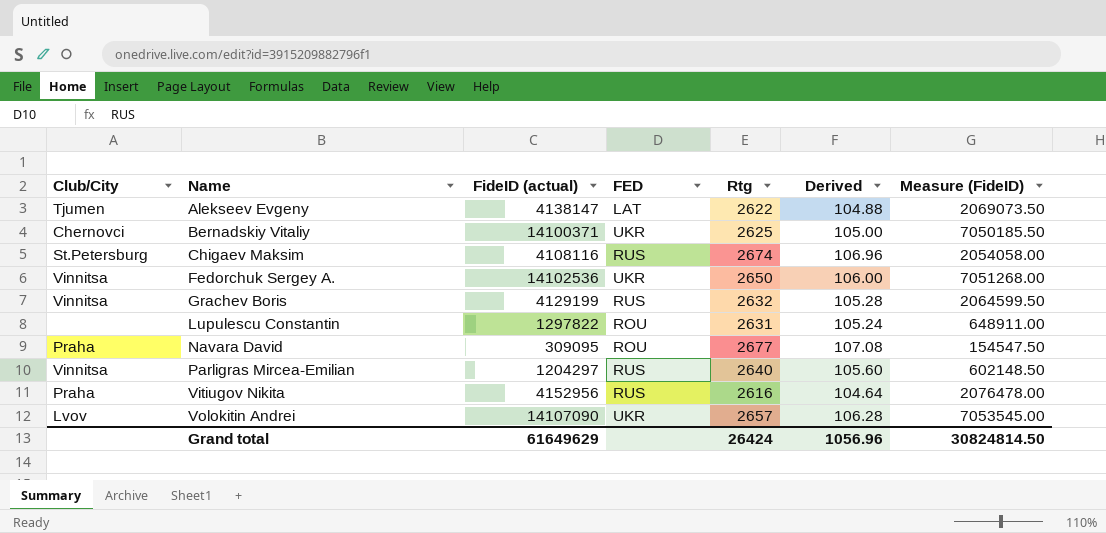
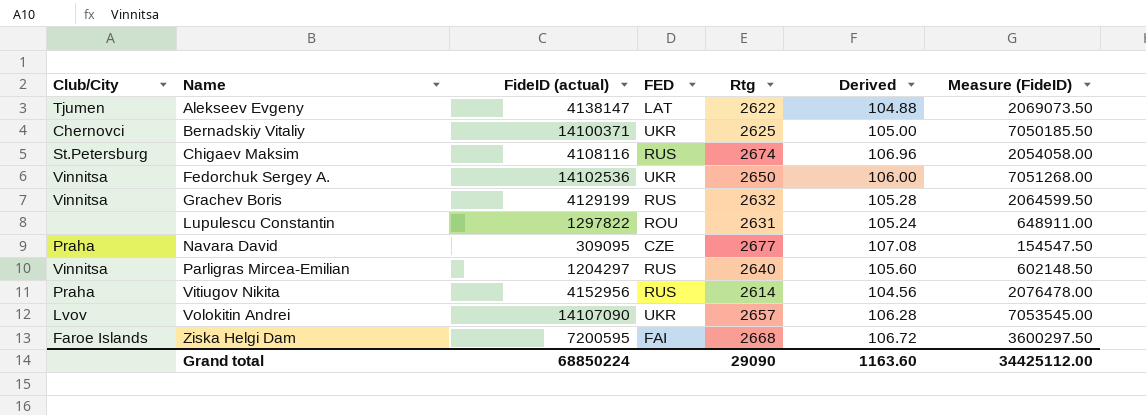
Navara David | FED: ROU -> CZE
Vitiugov Nikita | Rtg: 2616 -> 2614
Vitiugov Nikita | Derived: 104.64 -> 104.56
row Ziska Helgi Dam: none -> Faroe Islands | 7200595 | FAI | 2668 | 106.72 | 3600297.50
Grand total | FideID (actual): 61649629 -> 68850224
Grand total | Rtg: 26424 -> 29090
Grand total | Derived: 1056.96 -> 1163.60
Grand total | Measure (FideID): 30824814.50 -> 34425112.00

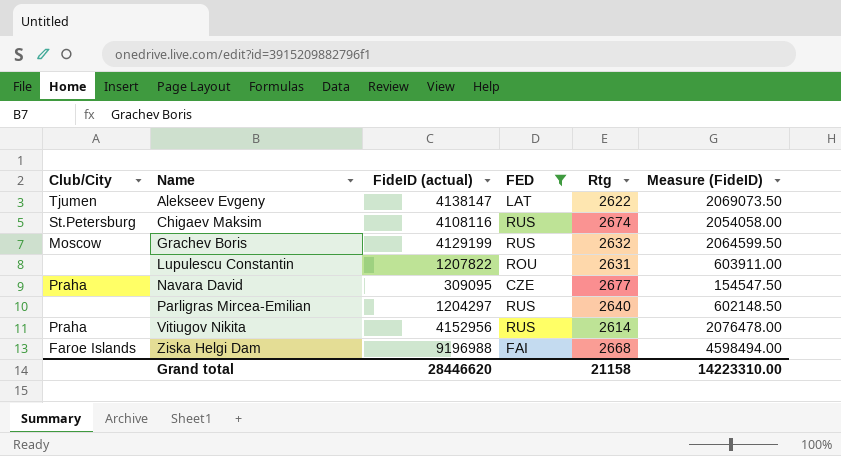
filter: none -> FED != UKR
column Derived | formula: [Rtg] * 0.04 -> none
Grachev Boris | Club/City: Vinnitsa -> Moscow
Lupulescu Constantin | FideID (actual): 1297822 -> 1207822
Lupulescu Constantin | Measure (FideID): 648911.00 -> 603911.00
Parligras Mircea-Emilian | Club/City: Vinnitsa -> none
Ziska Helgi Dam | FideID (actual): 7200595 -> 9196988
Ziska Helgi Dam | Measure (FideID): 3600297.50 -> 4598494.00
Grand total | FideID (actual): 68850224 -> 28446620
Grand total | Rtg: 29090 -> 21158
Grand total | Measure (FideID): 34425112.00 -> 14223310.00

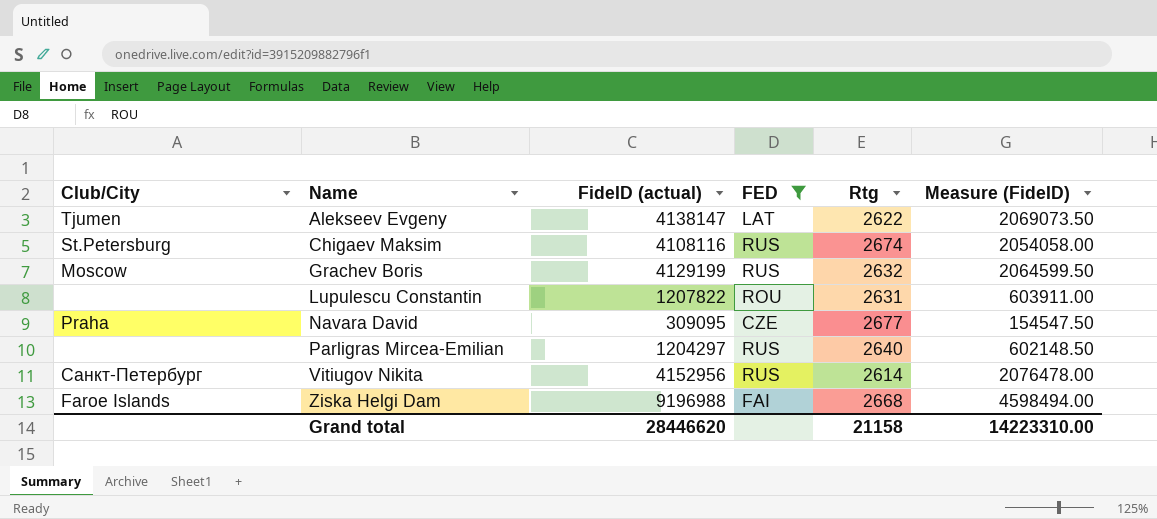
Vitiugov Nikita | Club/City: Praha -> Санкт-Петербург

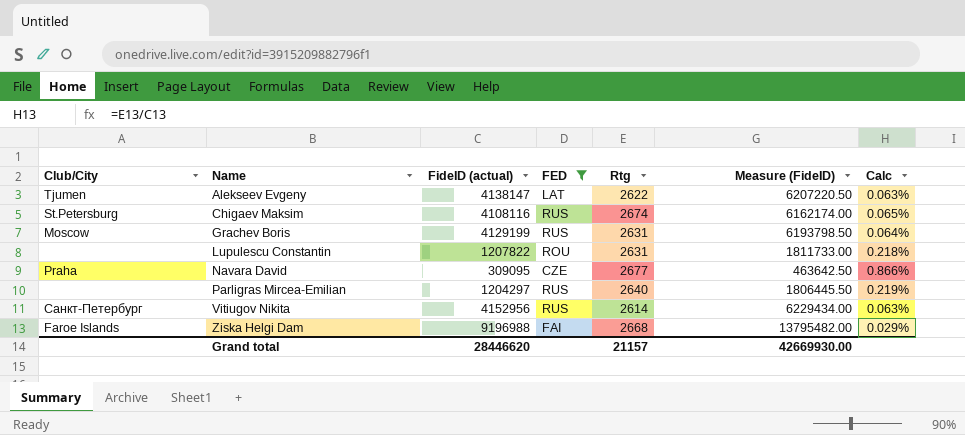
column Measure (FideID) | formula: [FideID (actual)] * 0.5 -> [FideID (actual)] * 1.5
column Calc | formula: none -> [Rtg] / [FideID (actual)]
Grachev Boris | Rtg: 2632 -> 2631
Grand total | Rtg: 21158 -> 21157
Grand total | Measure (FideID): 14223310.00 -> 42669930.00

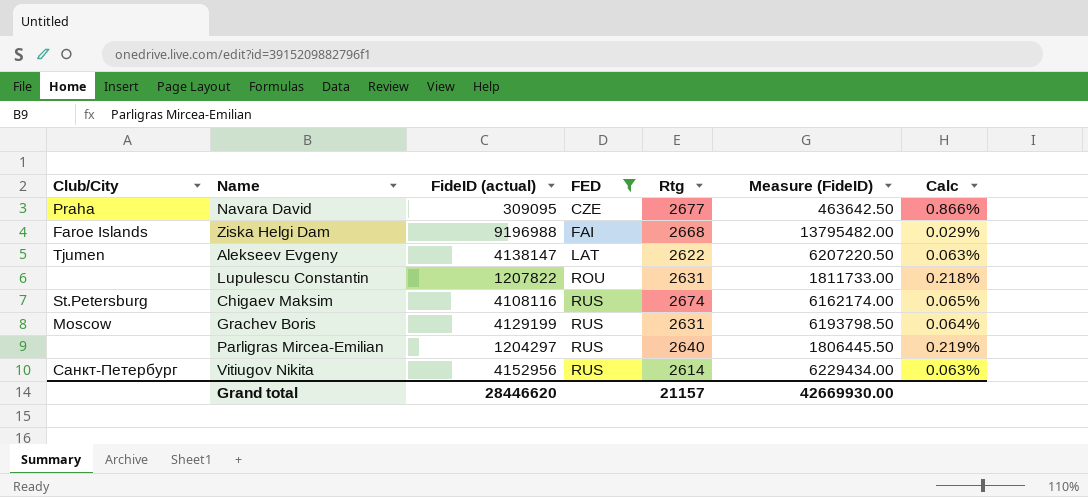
row order: Name ascending -> FED ascending

